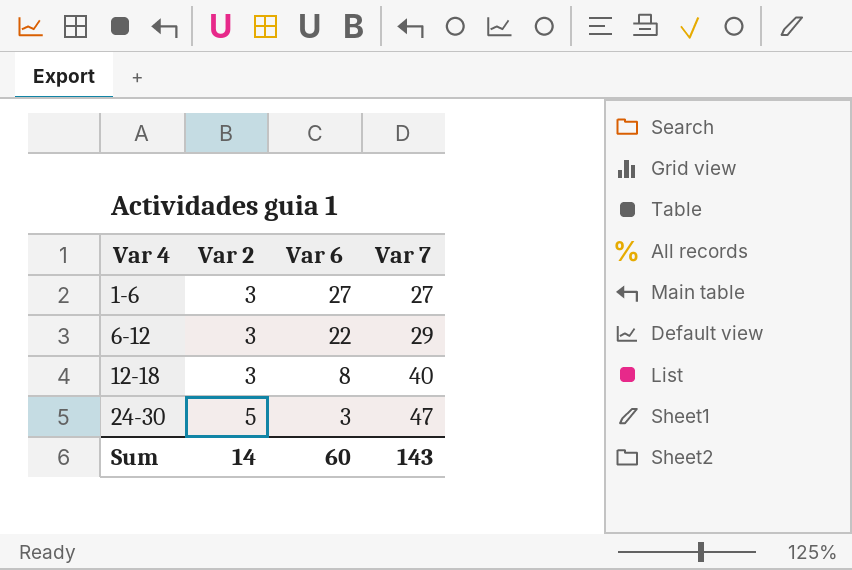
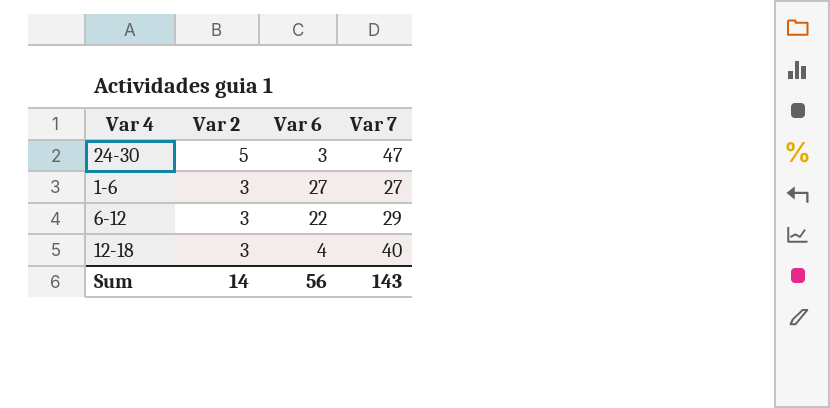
row order: Var 4 ascending -> Var 2 descending
12-18 | Var 6: 8 -> 4
Sum | Var 6: 60 -> 56

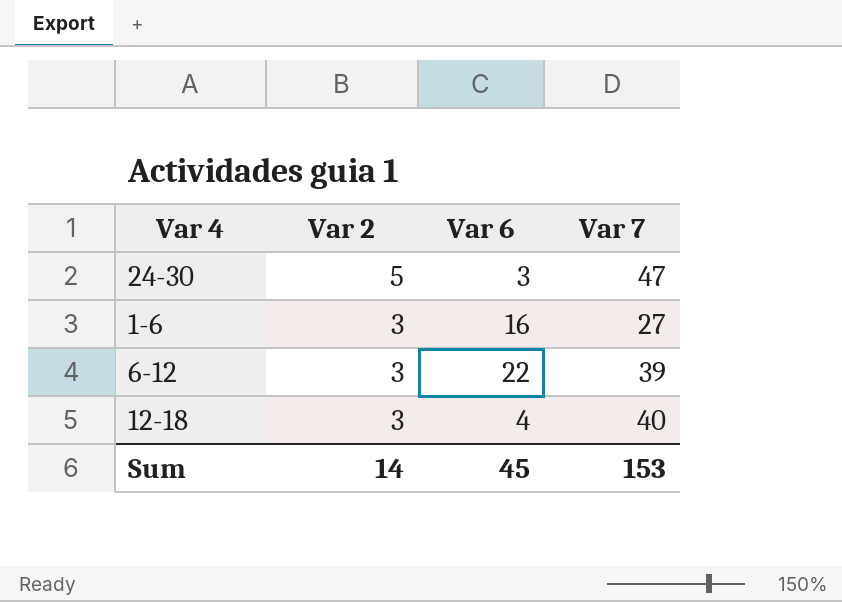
1-6 | Var 6: 27 -> 16
6-12 | Var 7: 29 -> 39
Sum | Var 6: 56 -> 45
Sum | Var 7: 143 -> 153

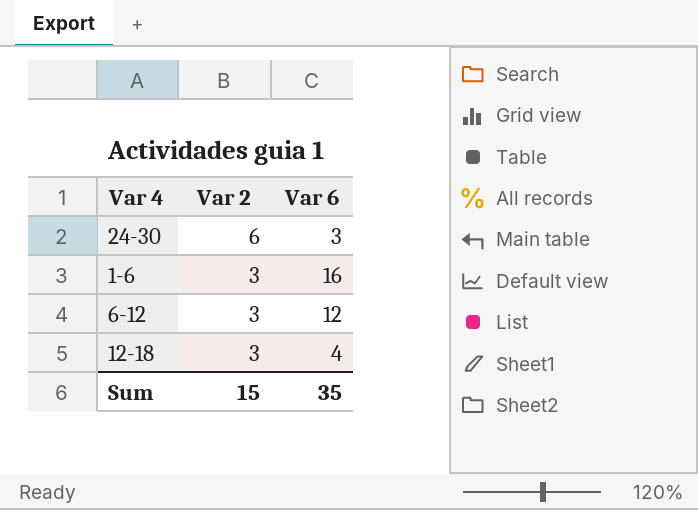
column Var 7 | position: 4 -> none
24-30 | Var 2: 5 -> 6
6-12 | Var 6: 22 -> 12
Sum | Var 2: 14 -> 15
Sum | Var 6: 45 -> 35

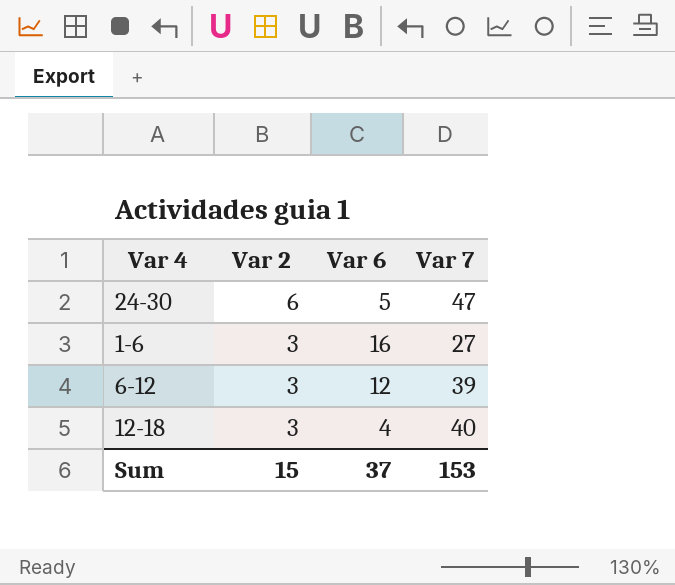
column Var 7 | position: none -> 4
24-30 | Var 6: 3 -> 5
Sum | Var 6: 35 -> 37

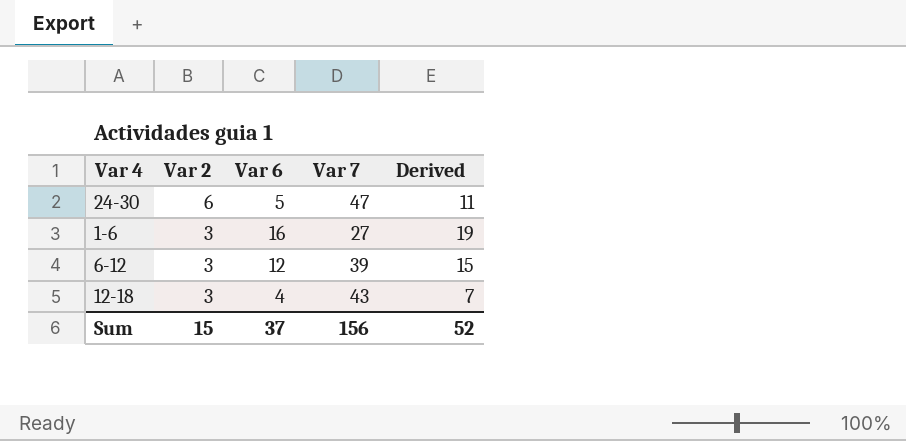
column Derived | formula: none -> [Var 2] + [Var 6]
12-18 | Var 7: 40 -> 43
Sum | Var 7: 153 -> 156

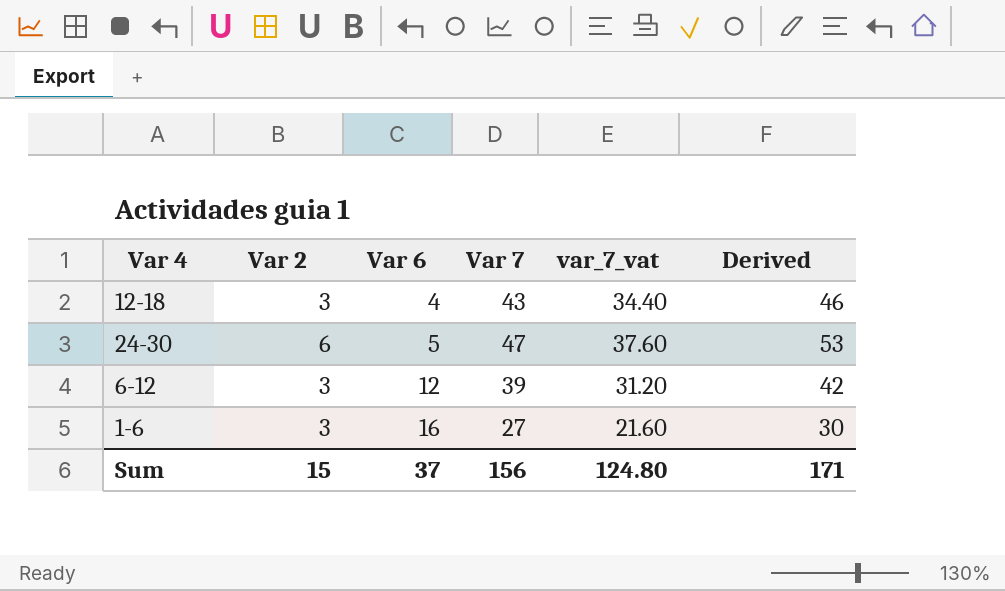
row order: Var 2 descending -> Var 6 ascending
column var_7_vat | formula: none -> [Var 7] * 0.8
column Derived | formula: [Var 2] + [Var 6] -> [Var 2] + [Var 7]
Sum | Derived: 52 -> 171

